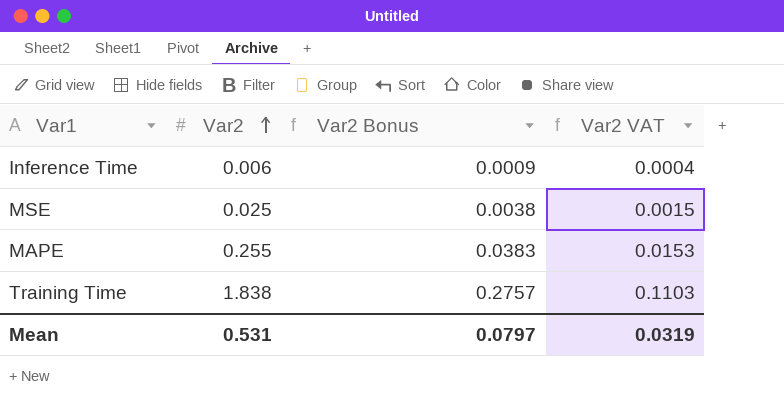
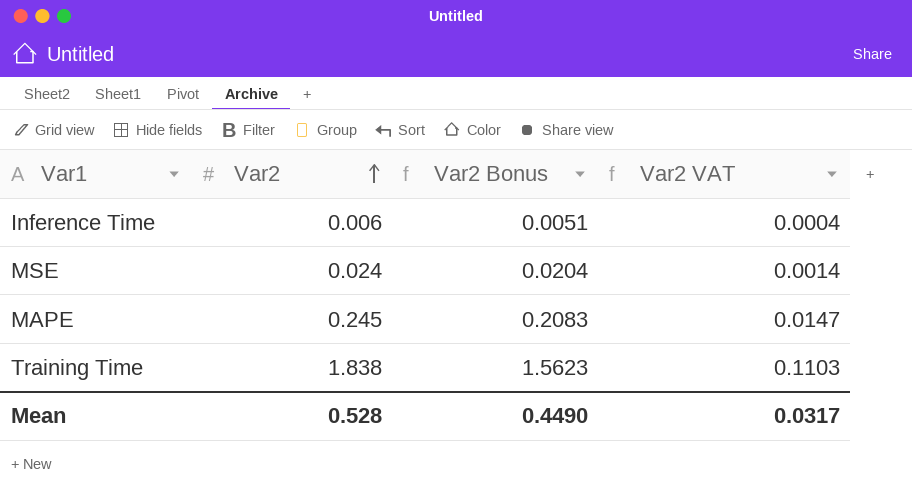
column Var2 Bonus | formula: [Var2] * 0.15 -> [Var2] * 0.85
MSE | Var2: 0.025 -> 0.024
MSE | Var2 VAT: 0.0015 -> 0.0014
MAPE | Var2: 0.255 -> 0.245
MAPE | Var2 VAT: 0.0153 -> 0.0147
Mean | Var2: 0.531 -> 0.528
Mean | Var2 Bonus: 0.0797 -> 0.4490
Mean | Var2 VAT: 0.0319 -> 0.0317

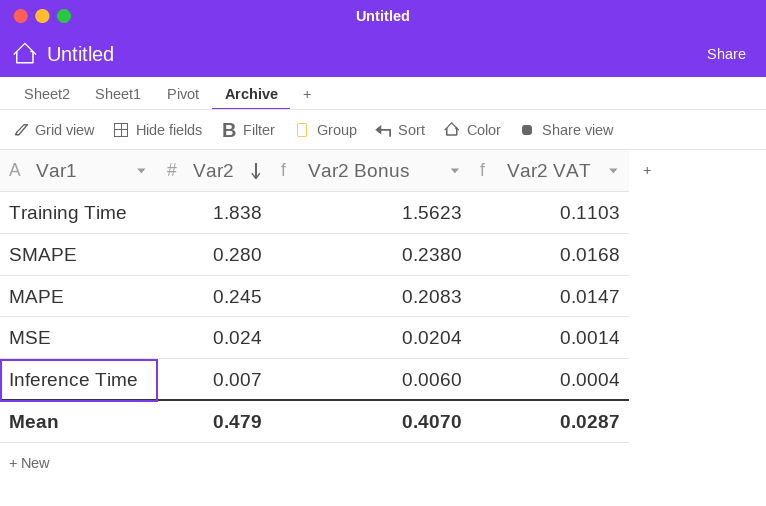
row order: Var2 ascending -> Var2 descending
row SMAPE: none -> 0.280 | 0.2380 | 0.0168
Inference Time | Var2: 0.006 -> 0.007
Inference Time | Var2 Bonus: 0.0051 -> 0.0060
Mean | Var2: 0.528 -> 0.479
Mean | Var2 Bonus: 0.4490 -> 0.4070
Mean | Var2 VAT: 0.0317 -> 0.0287

